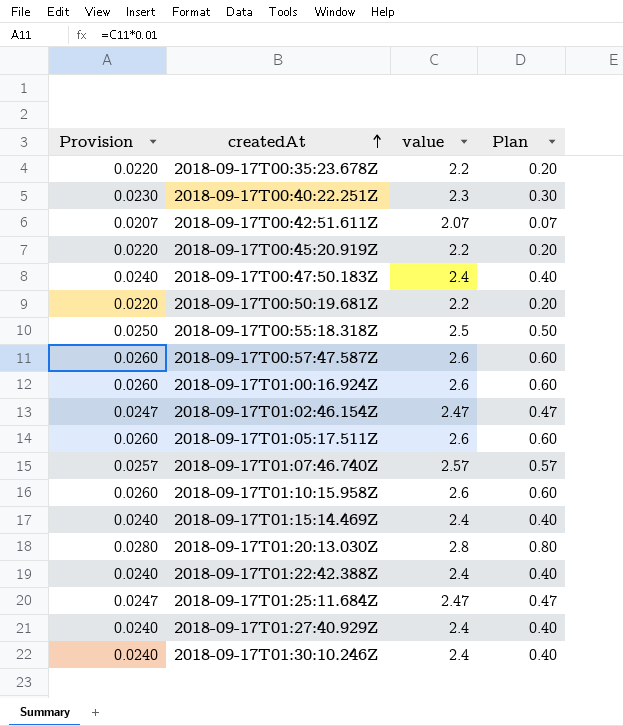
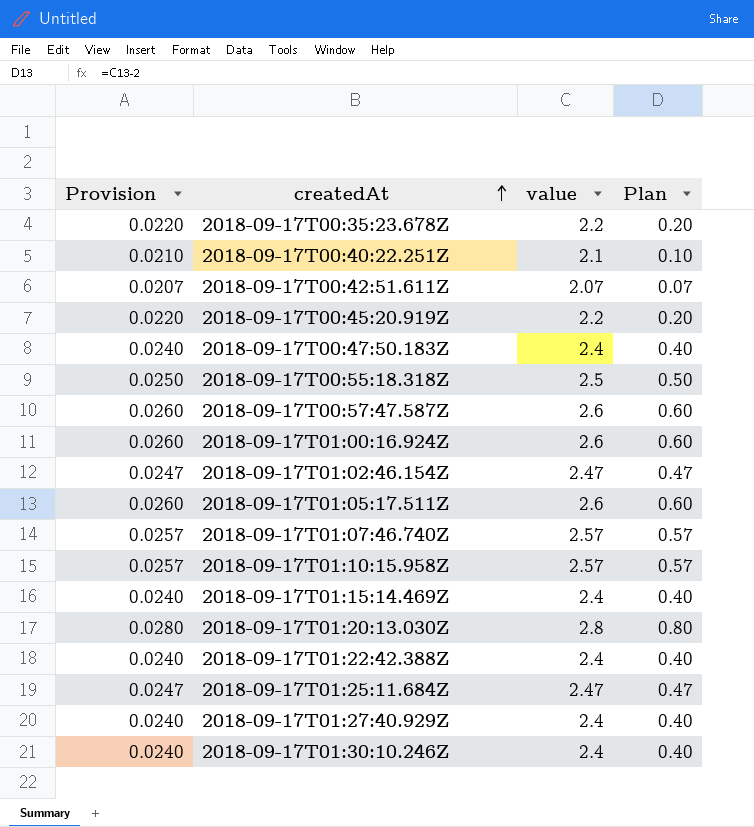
row 2018-09-17T00:50:19.681Z: 0.0220 | 2.2 | 0.20 -> none
2018-09-17T00:40:22.251Z | Provision: 0.0230 -> 0.0210
2018-09-17T00:40:22.251Z | value: 2.3 -> 2.1
2018-09-17T00:40:22.251Z | Plan: 0.30 -> 0.10
2018-09-17T01:10:15.958Z | Provision: 0.0260 -> 0.0257
2018-09-17T01:10:15.958Z | value: 2.6 -> 2.57
2018-09-17T01:10:15.958Z | Plan: 0.60 -> 0.57

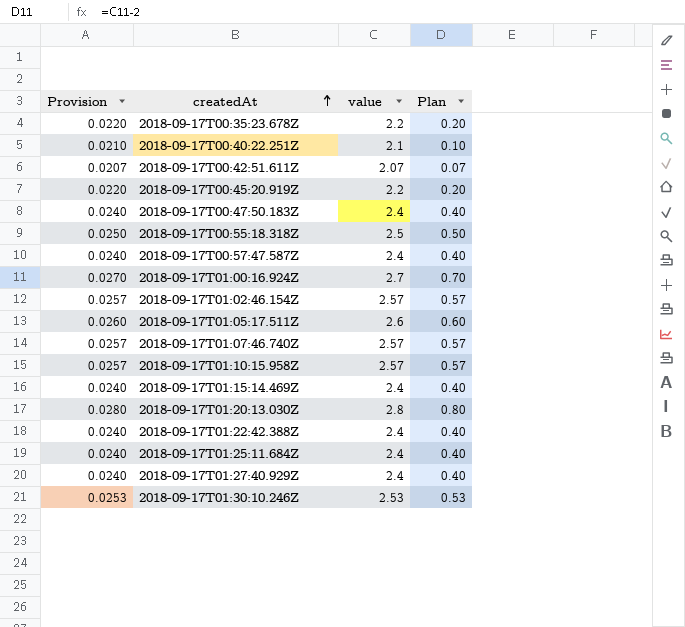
2018-09-17T00:57:47.587Z | Provision: 0.0260 -> 0.0240
2018-09-17T00:57:47.587Z | value: 2.6 -> 2.4
2018-09-17T00:57:47.587Z | Plan: 0.60 -> 0.40
2018-09-17T01:00:16.924Z | Provision: 0.0260 -> 0.0270
2018-09-17T01:00:16.924Z | value: 2.6 -> 2.7
2018-09-17T01:00:16.924Z | Plan: 0.60 -> 0.70
2018-09-17T01:02:46.154Z | Provision: 0.0247 -> 0.0257
2018-09-17T01:02:46.154Z | value: 2.47 -> 2.57
2018-09-17T01:02:46.154Z | Plan: 0.47 -> 0.57
2018-09-17T01:25:11.684Z | Provision: 0.0247 -> 0.0240
2018-09-17T01:25:11.684Z | value: 2.47 -> 2.4
2018-09-17T01:25:11.684Z | Plan: 0.47 -> 0.40
2018-09-17T01:30:10.246Z | Provision: 0.0240 -> 0.0253
2018-09-17T01:30:10.246Z | value: 2.4 -> 2.53
2018-09-17T01:30:10.246Z | Plan: 0.40 -> 0.53

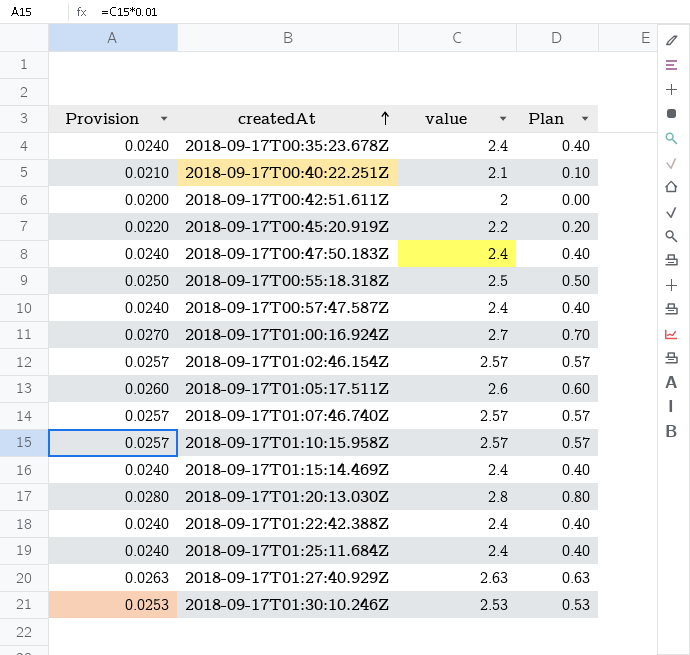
2018-09-17T00:35:23.678Z | Provision: 0.0220 -> 0.0240
2018-09-17T00:35:23.678Z | value: 2.2 -> 2.4
2018-09-17T00:35:23.678Z | Plan: 0.20 -> 0.40
2018-09-17T00:42:51.611Z | Provision: 0.0207 -> 0.0200
2018-09-17T00:42:51.611Z | value: 2.07 -> 2
2018-09-17T00:42:51.611Z | Plan: 0.07 -> 0.00
2018-09-17T01:27:40.929Z | Provision: 0.0240 -> 0.0263
2018-09-17T01:27:40.929Z | value: 2.4 -> 2.63
2018-09-17T01:27:40.929Z | Plan: 0.40 -> 0.63

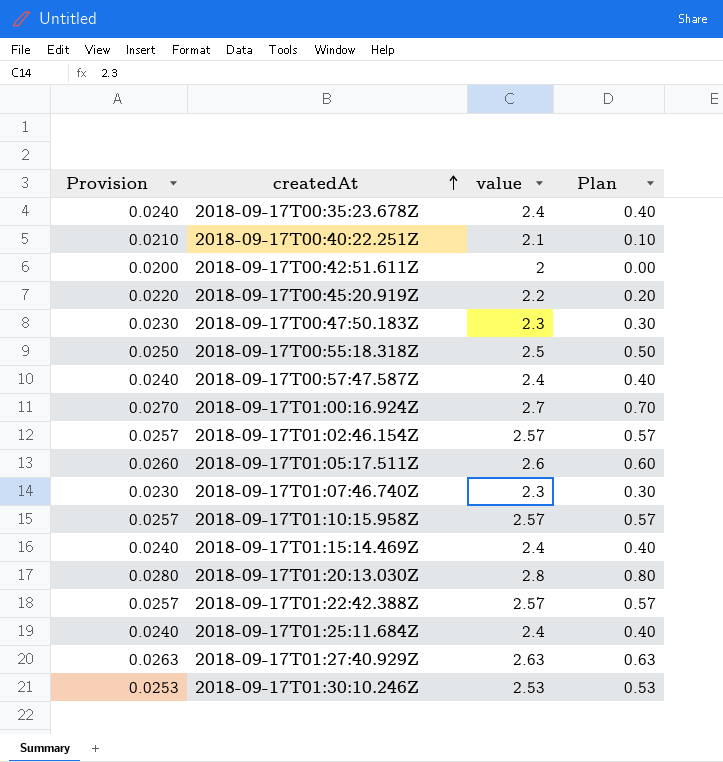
2018-09-17T00:47:50.183Z | Provision: 0.0240 -> 0.0230
2018-09-17T00:47:50.183Z | value: 2.4 -> 2.3
2018-09-17T00:47:50.183Z | Plan: 0.40 -> 0.30
2018-09-17T01:07:46.740Z | Provision: 0.0257 -> 0.0230
2018-09-17T01:07:46.740Z | value: 2.57 -> 2.3
2018-09-17T01:07:46.740Z | Plan: 0.57 -> 0.30
2018-09-17T01:22:42.388Z | Provision: 0.0240 -> 0.0257
2018-09-17T01:22:42.388Z | value: 2.4 -> 2.57
2018-09-17T01:22:42.388Z | Plan: 0.40 -> 0.57

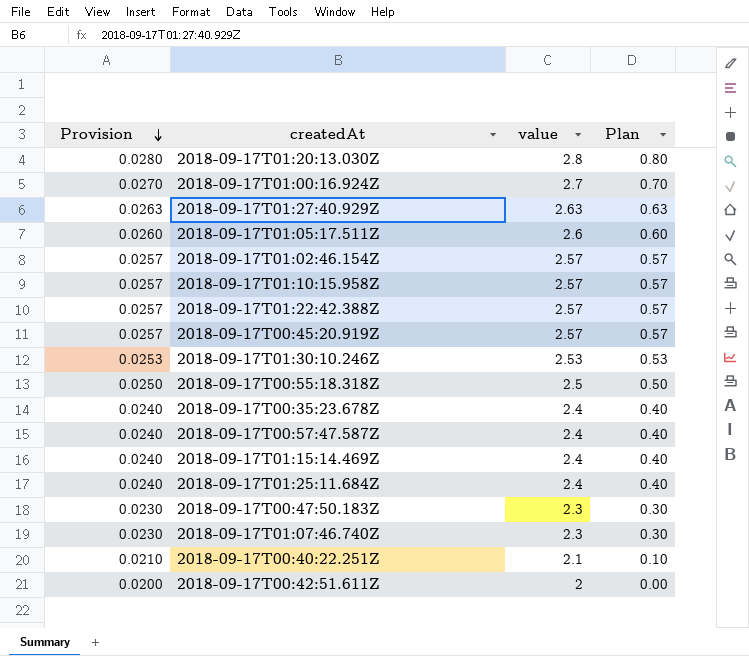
row order: createdAt ascending -> Provision descending
2018-09-17T00:45:20.919Z | Provision: 0.0220 -> 0.0257
2018-09-17T00:45:20.919Z | value: 2.2 -> 2.57
2018-09-17T00:45:20.919Z | Plan: 0.20 -> 0.57

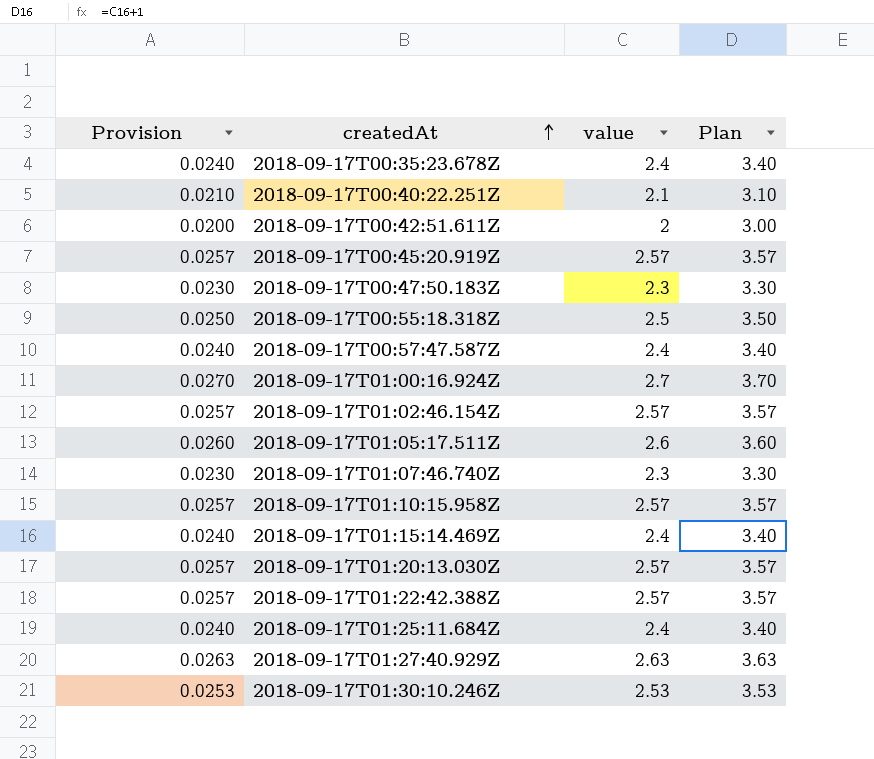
row order: Provision descending -> createdAt ascending
column Plan | formula: [value] - 2 -> [value] + 1
2018-09-17T01:20:13.030Z | Provision: 0.0280 -> 0.0257
2018-09-17T01:20:13.030Z | value: 2.8 -> 2.57

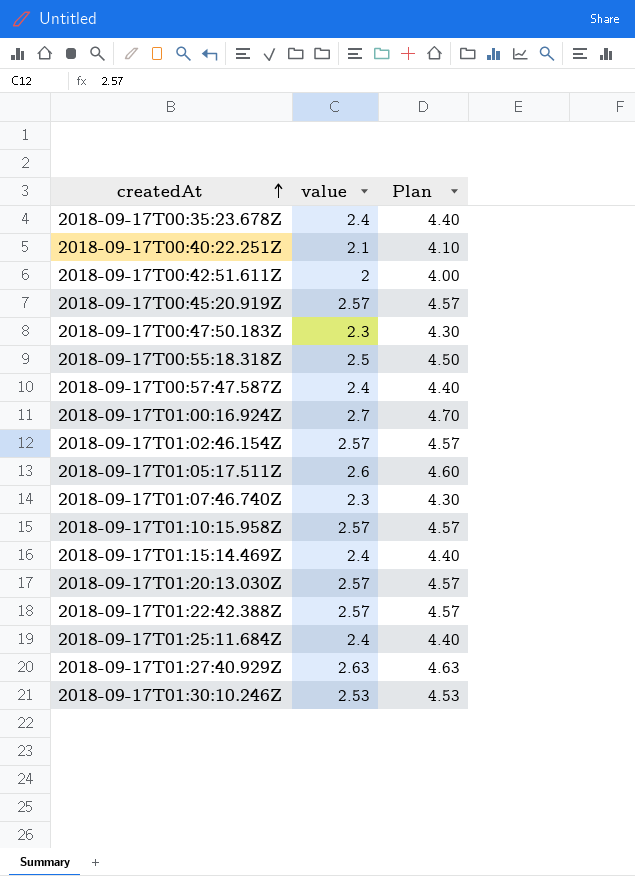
column Provision | formula: [value] * 0.01 -> none
column Plan | formula: [value] + 1 -> [value] + 2

